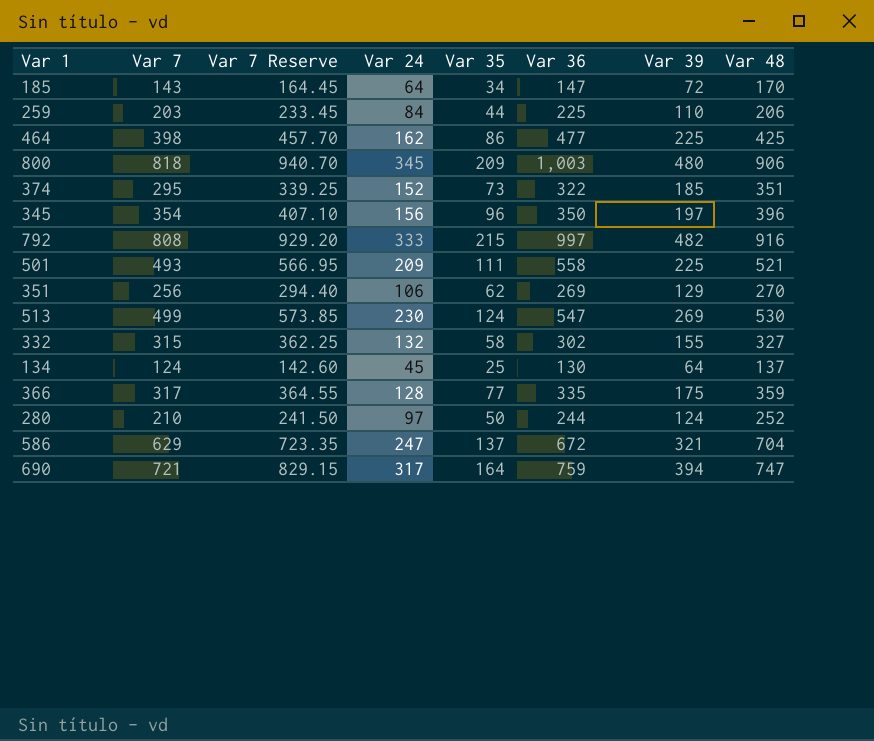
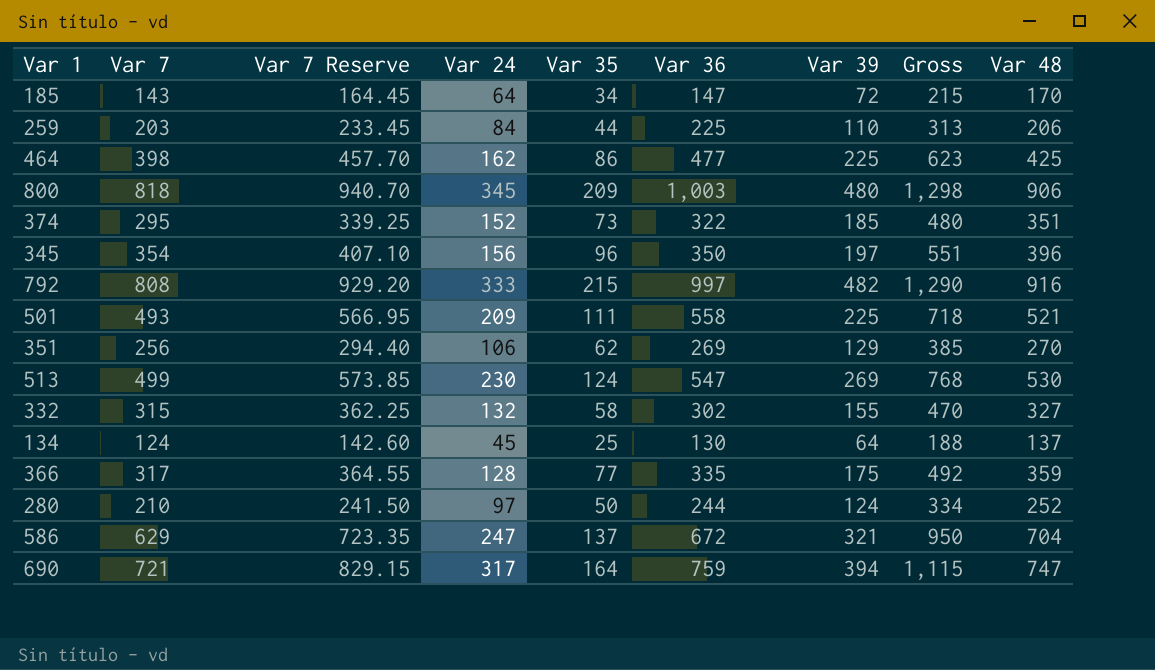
column Gross | formula: none -> [Var 7] + [Var 39]

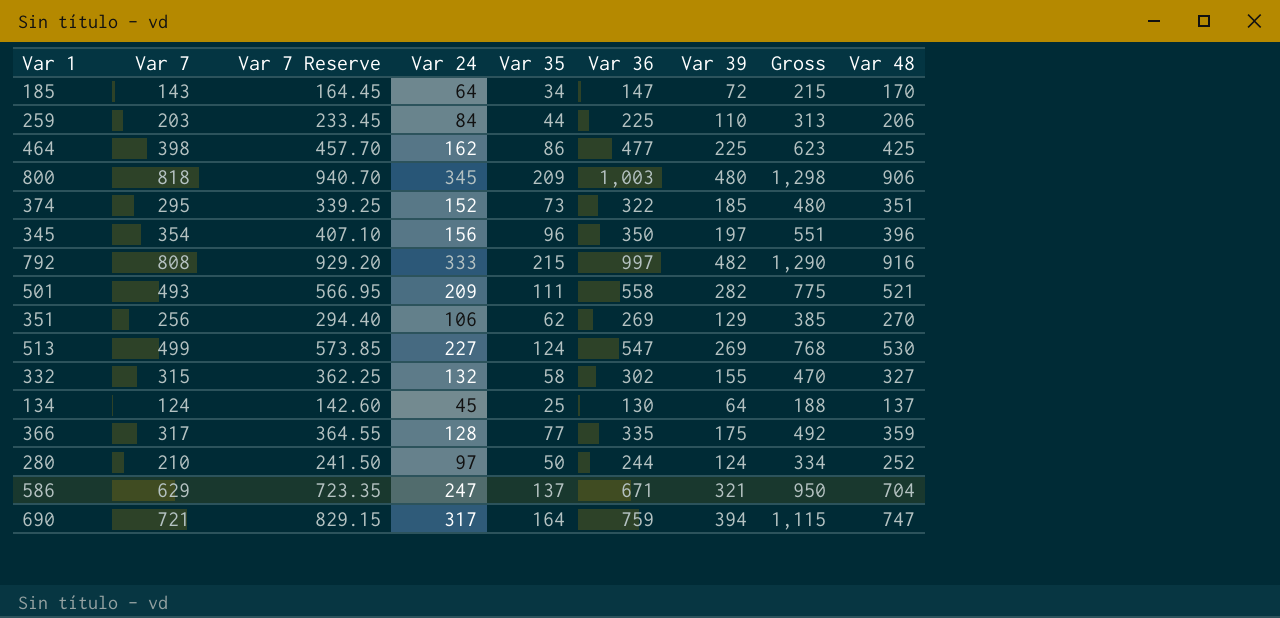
501 | Var 39: 225 -> 282
501 | Gross: 718 -> 775
513 | Var 24: 230 -> 227
586 | Var 36: 672 -> 671

